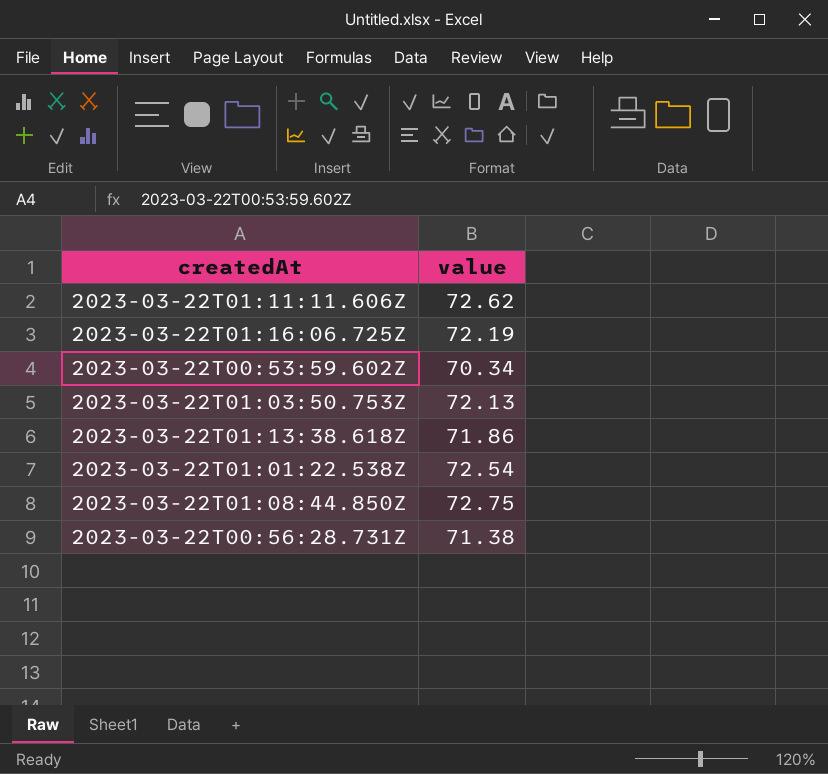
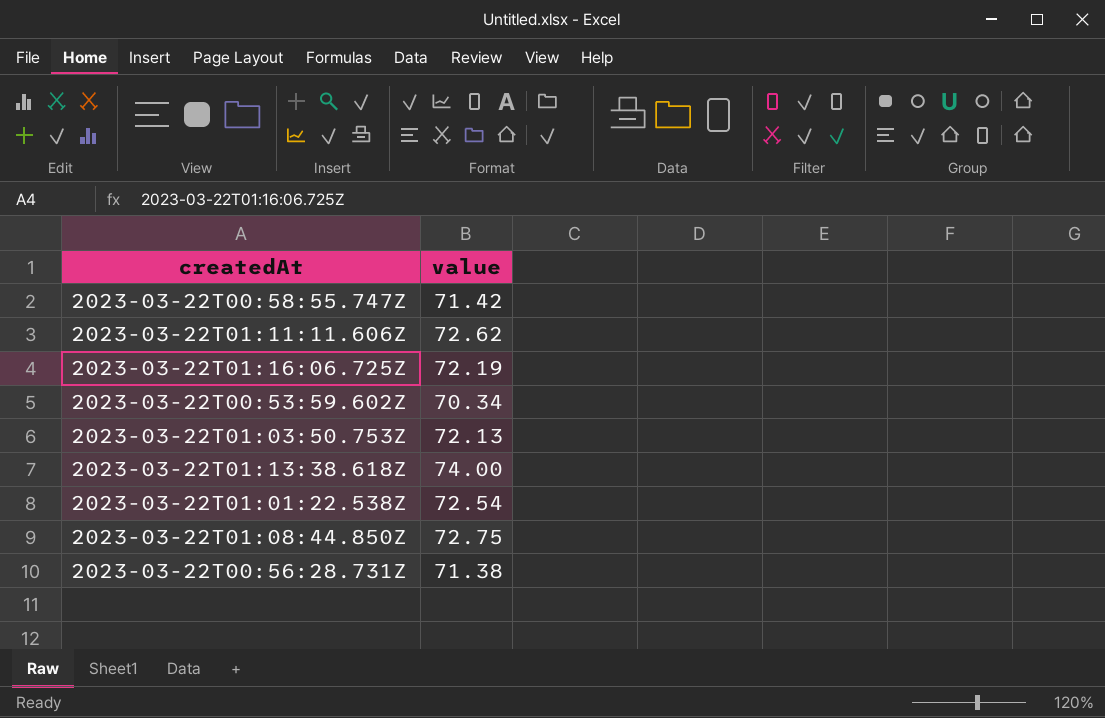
row 2023-03-22T00:58:55.747Z: none -> 71.42
2023-03-22T01:13:38.618Z | value: 71.86 -> 74.00

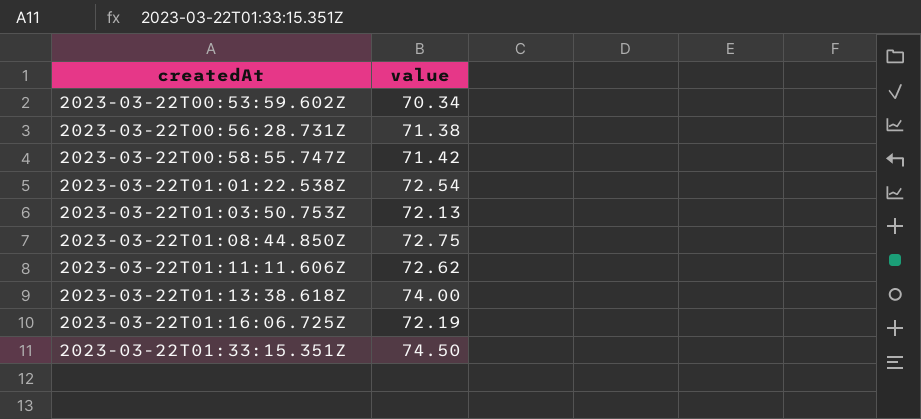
row order: none -> createdAt ascending
row 2023-03-22T01:33:15.351Z: none -> 74.50

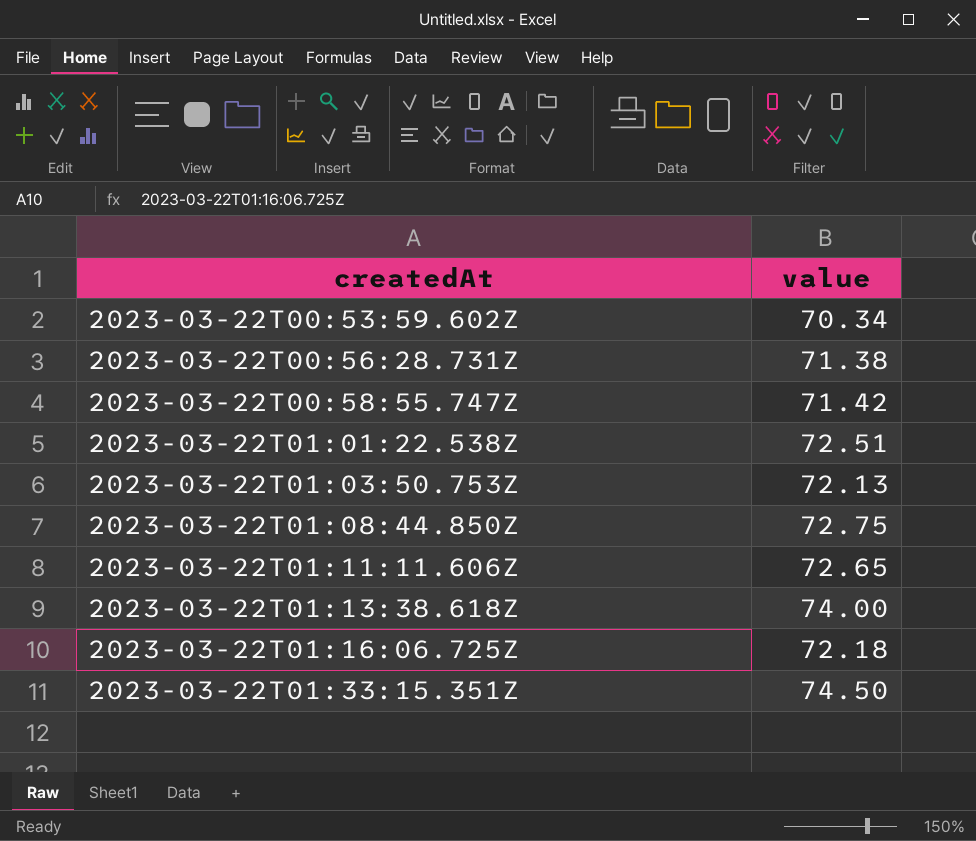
2023-03-22T01:01:22.538Z | value: 72.54 -> 72.51
2023-03-22T01:11:11.606Z | value: 72.62 -> 72.65
2023-03-22T01:16:06.725Z | value: 72.19 -> 72.18

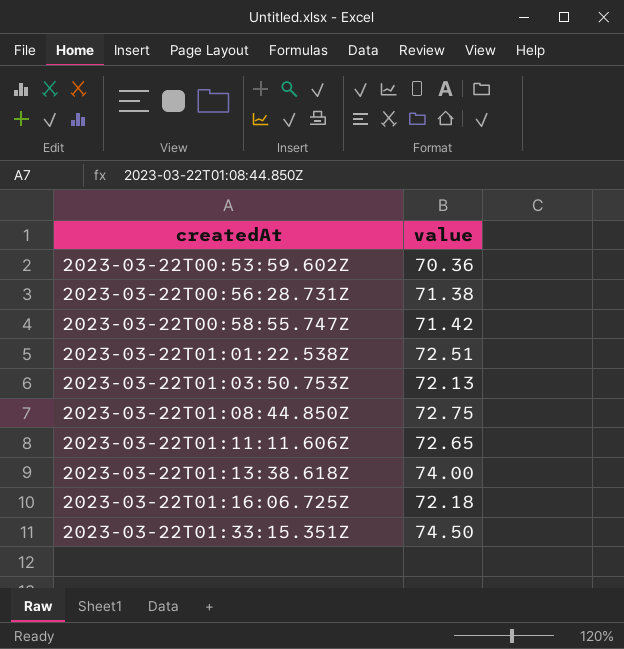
2023-03-22T00:53:59.602Z | value: 70.34 -> 70.36

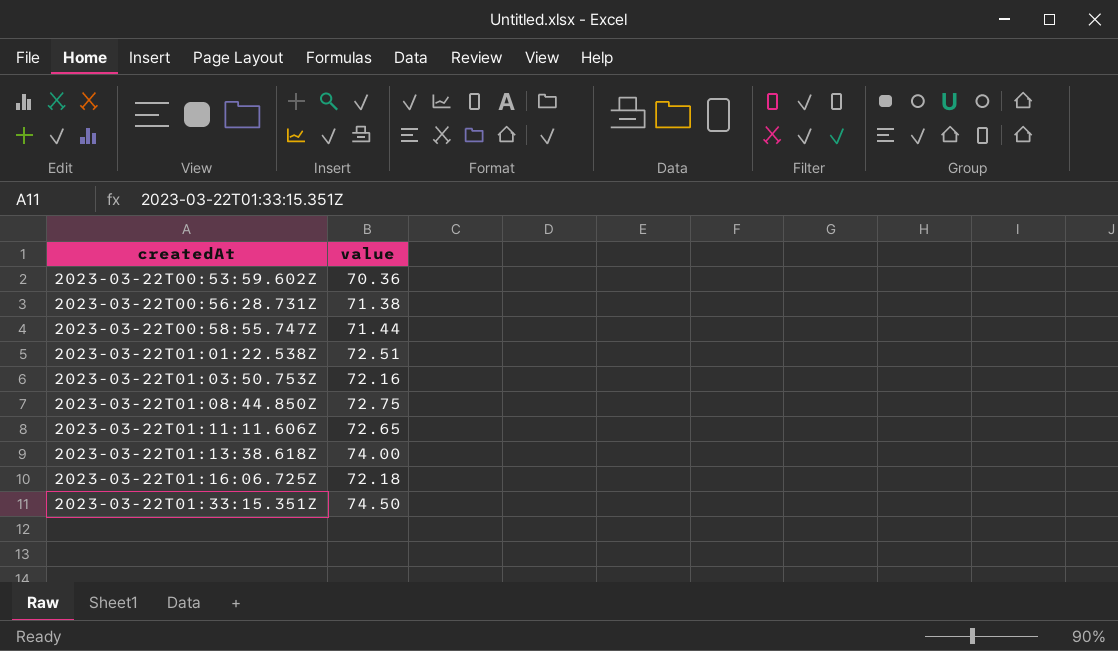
2023-03-22T00:58:55.747Z | value: 71.42 -> 71.44
2023-03-22T01:03:50.753Z | value: 72.13 -> 72.16

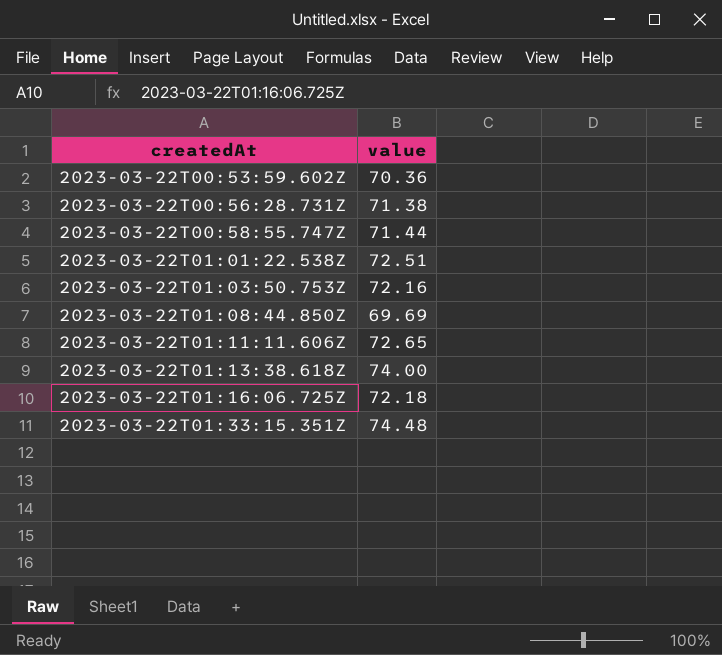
2023-03-22T01:08:44.850Z | value: 72.75 -> 69.69
2023-03-22T01:33:15.351Z | value: 74.50 -> 74.48

